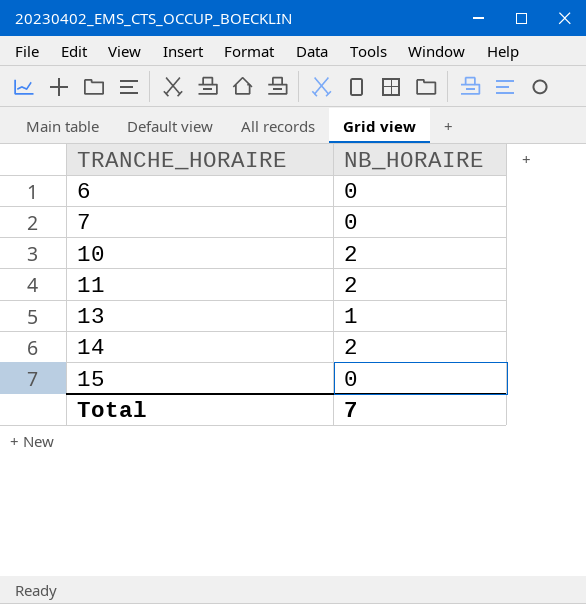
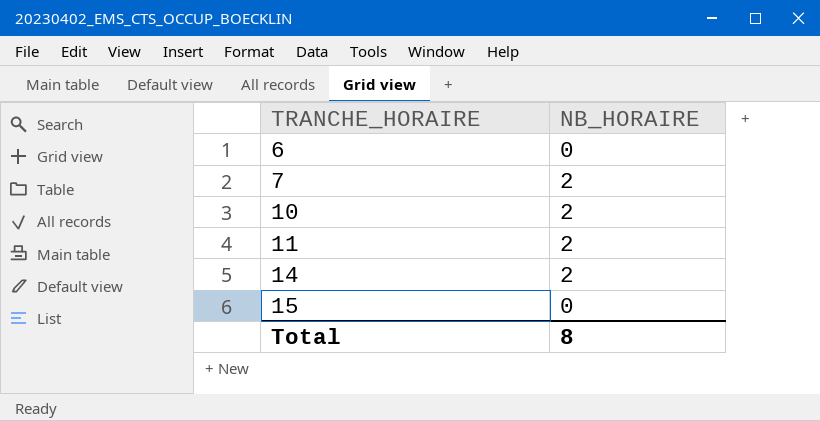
row 13: 1 -> none
7 | NB_HORAIRE: 0 -> 2
Total | NB_HORAIRE: 7 -> 8

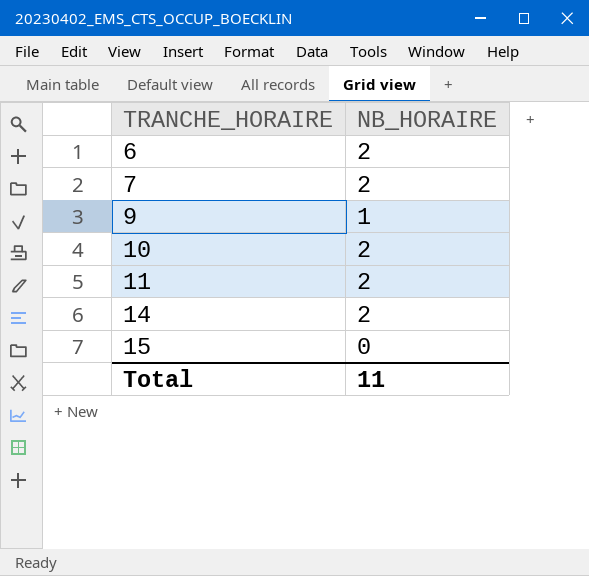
6 | NB_HORAIRE: 0 -> 2
row 9: none -> 1
Total | NB_HORAIRE: 8 -> 11

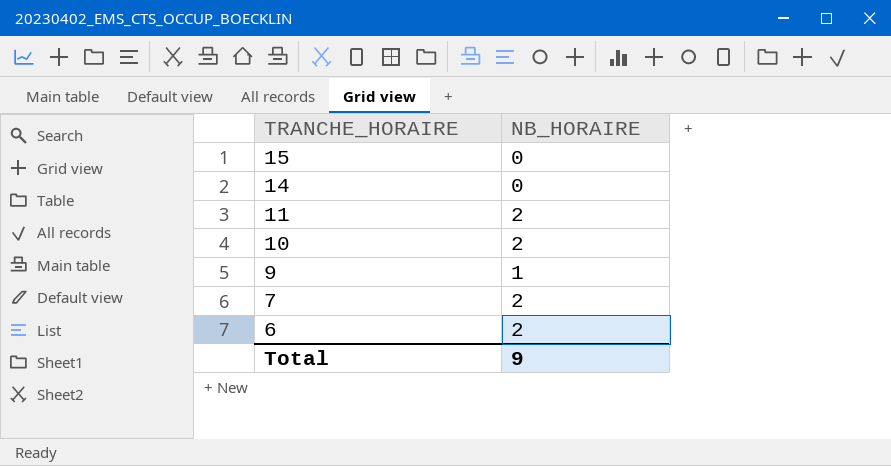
row order: TRANCHE_HORAIRE ascending -> TRANCHE_HORAIRE descending
14 | NB_HORAIRE: 2 -> 0
Total | NB_HORAIRE: 11 -> 9

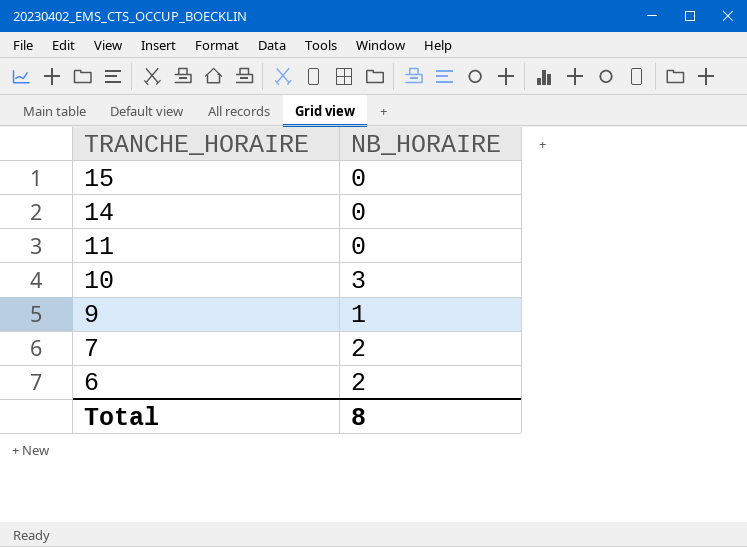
11 | NB_HORAIRE: 2 -> 0
10 | NB_HORAIRE: 2 -> 3
Total | NB_HORAIRE: 9 -> 8

